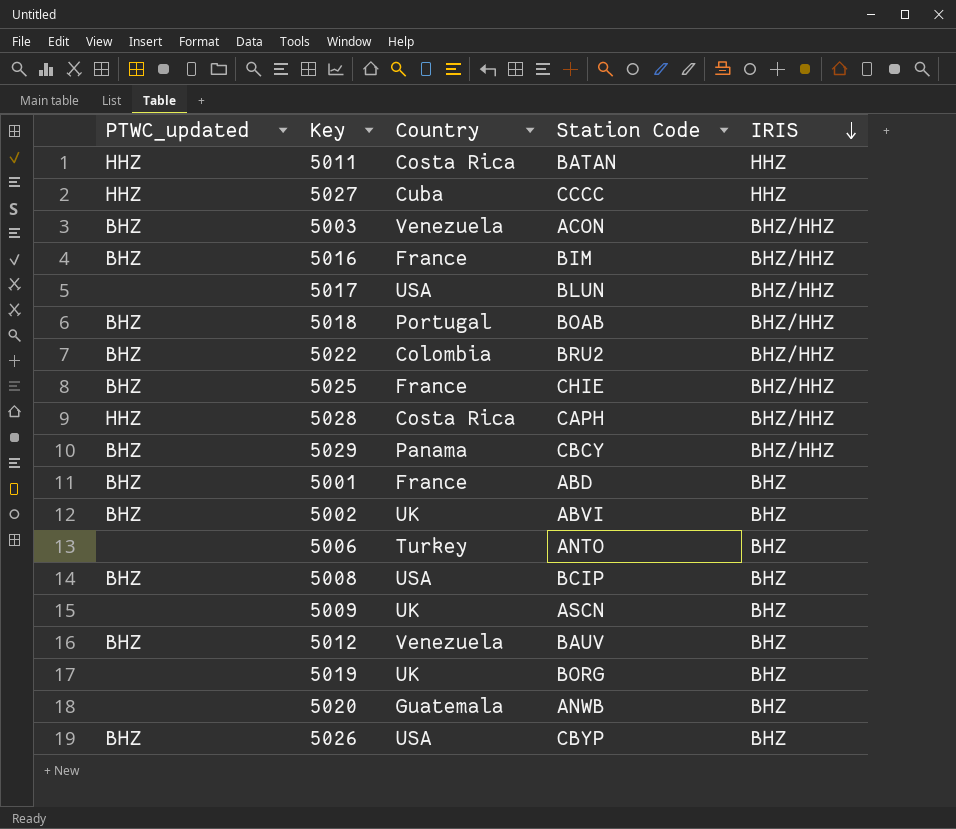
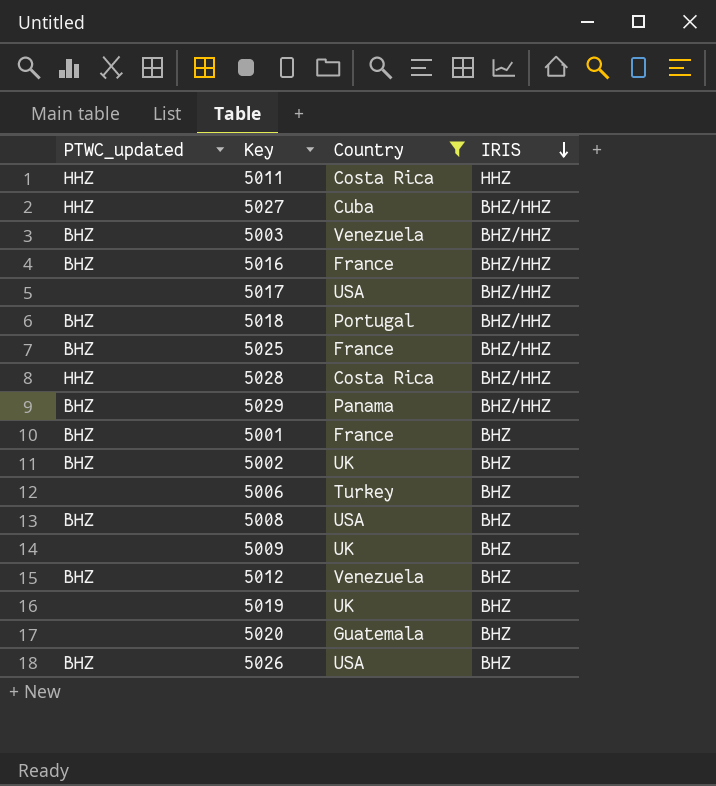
filter: none -> Country != Colombia
column Station Code | position: 4 -> none
5027 | IRIS: HHZ -> BHZ/HHZ

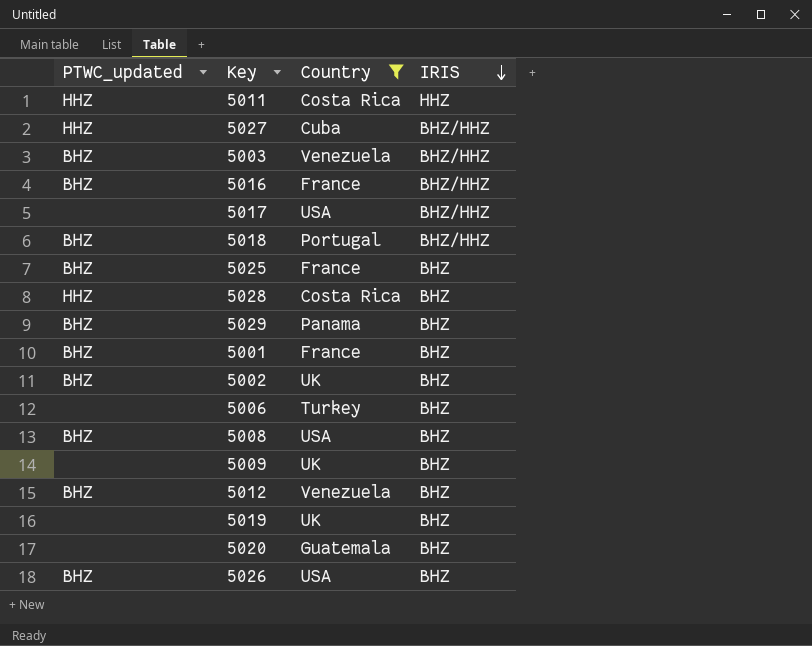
5025 | IRIS: BHZ/HHZ -> BHZ
5028 | IRIS: BHZ/HHZ -> BHZ
5029 | IRIS: BHZ/HHZ -> BHZ

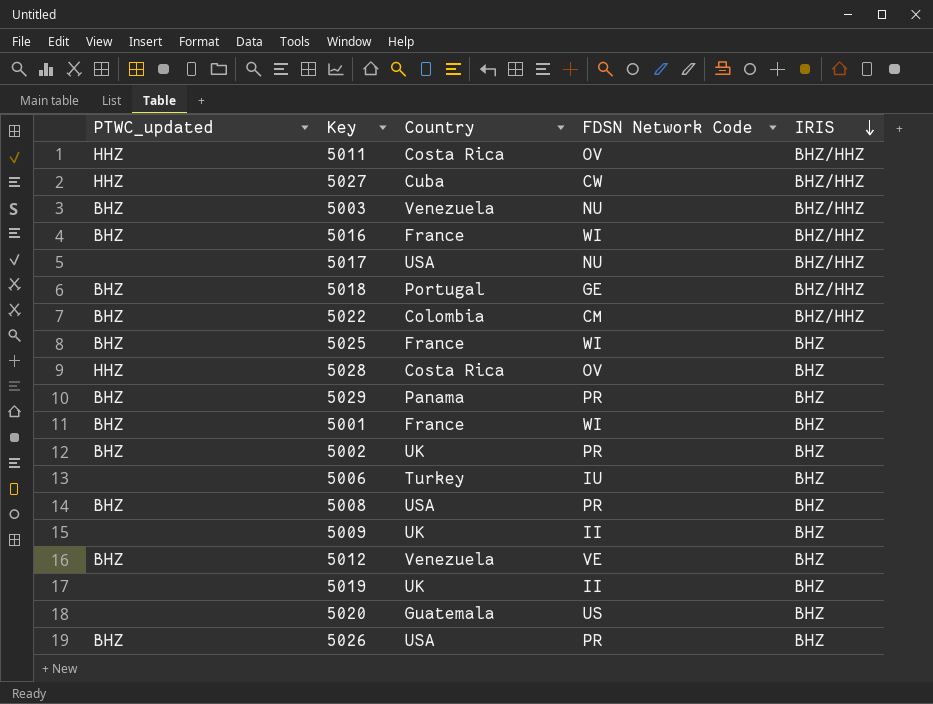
filter: Country != Colombia -> none
column FDSN Network Code | position: none -> 4
5011 | IRIS: HHZ -> BHZ/HHZ

